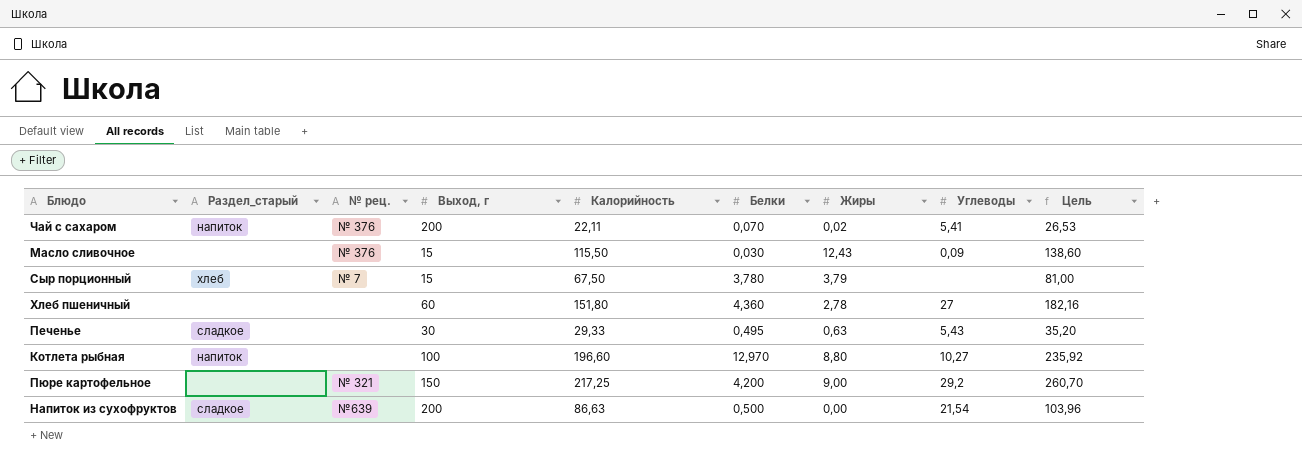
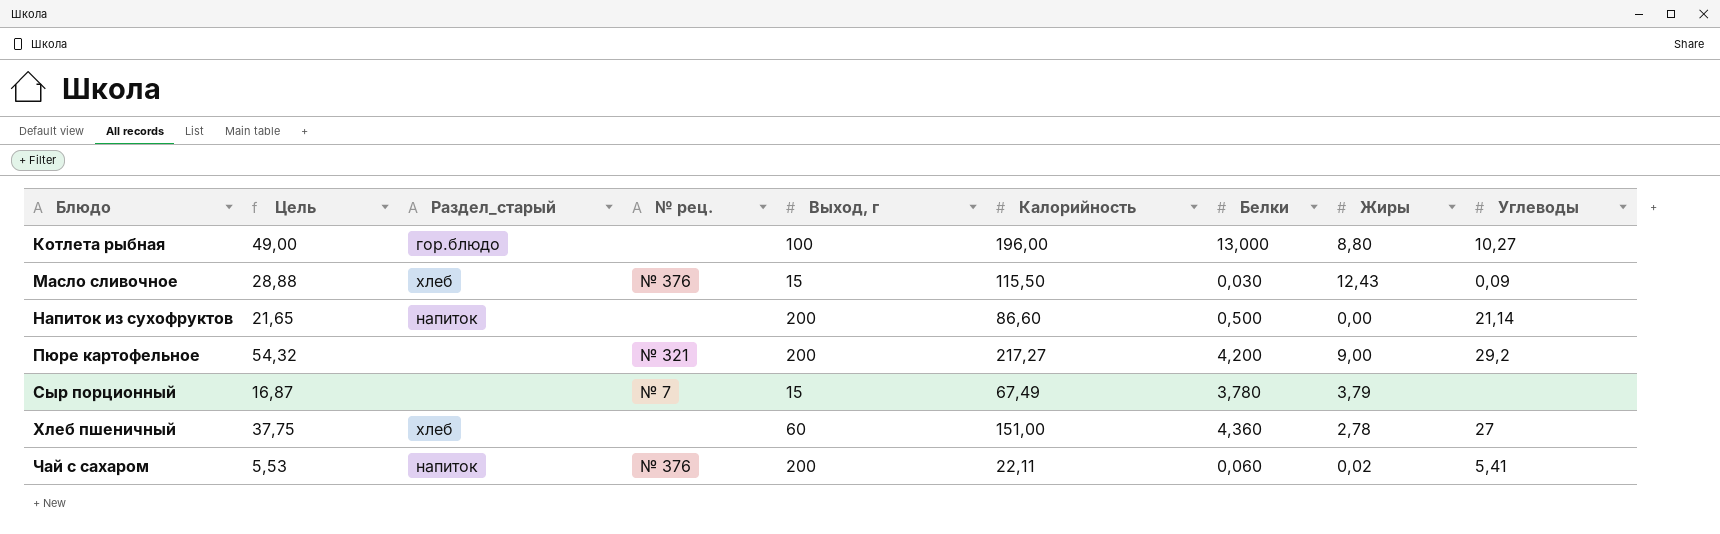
row order: none -> Блюдо ascending
column Цель | formula: [Калорийность] * 1,2 -> [Калорийность] * 0,25
column Цель | position: 9 -> 2
row Печенье: сладкое | none | 30 | 29,33 | 0,495 | 0,63 | 5,43 | 35,20 -> none
Котлета рыбная | Раздел_старый: напиток -> гор.блюдо
Котлета рыбная | Калорийность: 196,60 -> 196,00
Котлета рыбная | Белки: 12,970 -> 13,000
Масло сливочное | Раздел_старый: none -> хлеб
Напиток из сухофруктов | Раздел_старый: сладкое -> напиток
Напиток из сухофруктов | № рец.: №639 -> none
Напиток из сухофруктов | Калорийность: 86,63 -> 86,60
Напиток из сухофруктов | Углеводы: 21,54 -> 21,14
Пюре картофельное | Выход, г: 150 -> 200
Пюре картофельное | Калорийность: 217,25 -> 217,27
Сыр порционный | Раздел_старый: хлеб -> none
Сыр порционный | Калорийность: 67,50 -> 67,49
Хлеб пшеничный | Раздел_старый: none -> хлеб
Хлеб пшеничный | Калорийность: 151,80 -> 151,00
Чай с сахаром | Белки: 0,070 -> 0,060

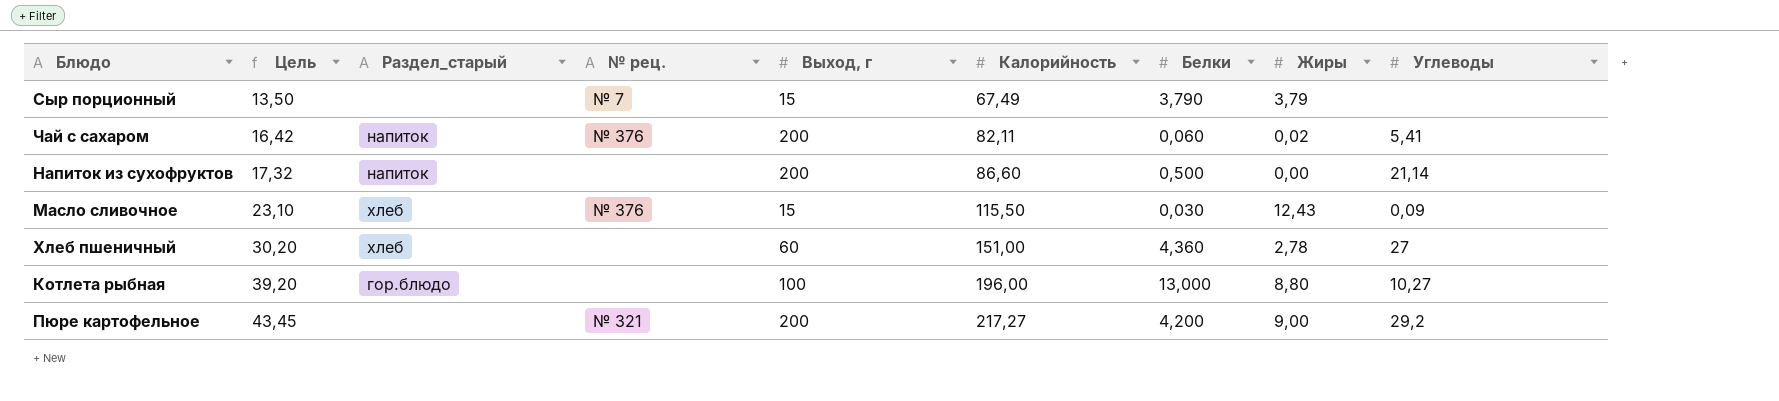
row order: Блюдо ascending -> Цель ascending
column Цель | formula: [Калорийность] * 0,25 -> [Калорийность] * 0,2
Сыр порционный | Белки: 3,780 -> 3,790
Чай с сахаром | Калорийность: 22,11 -> 82,11

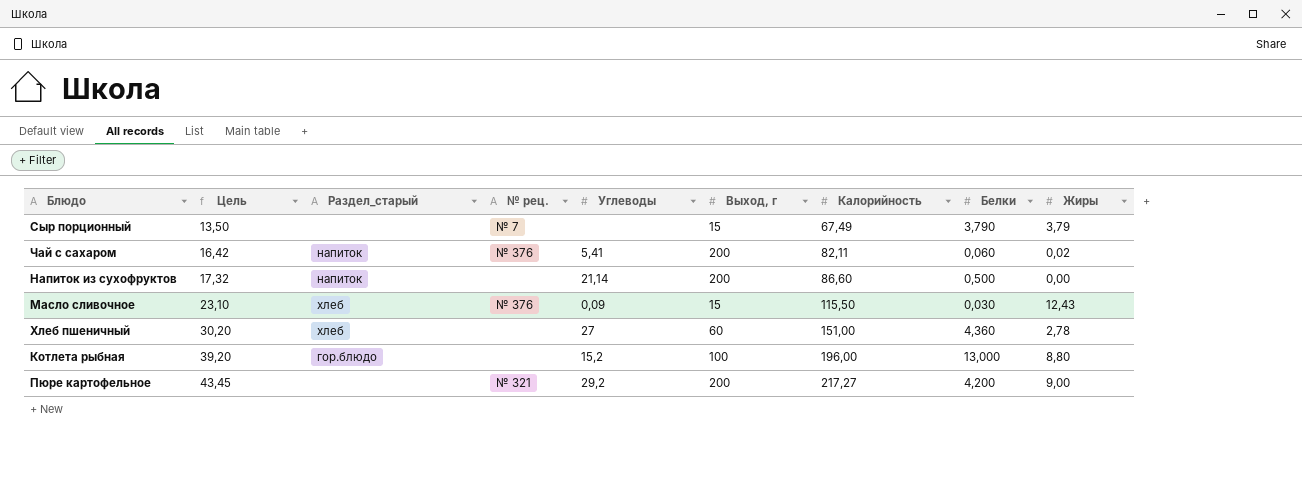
column Углеводы | position: 9 -> 5
Котлета рыбная | Углеводы: 10,27 -> 15,2

